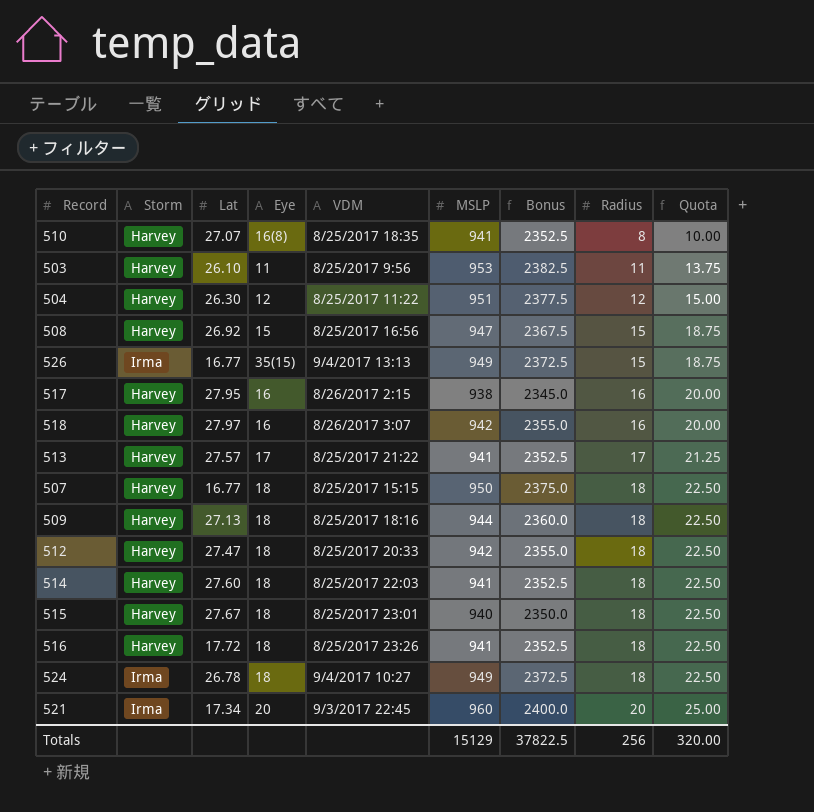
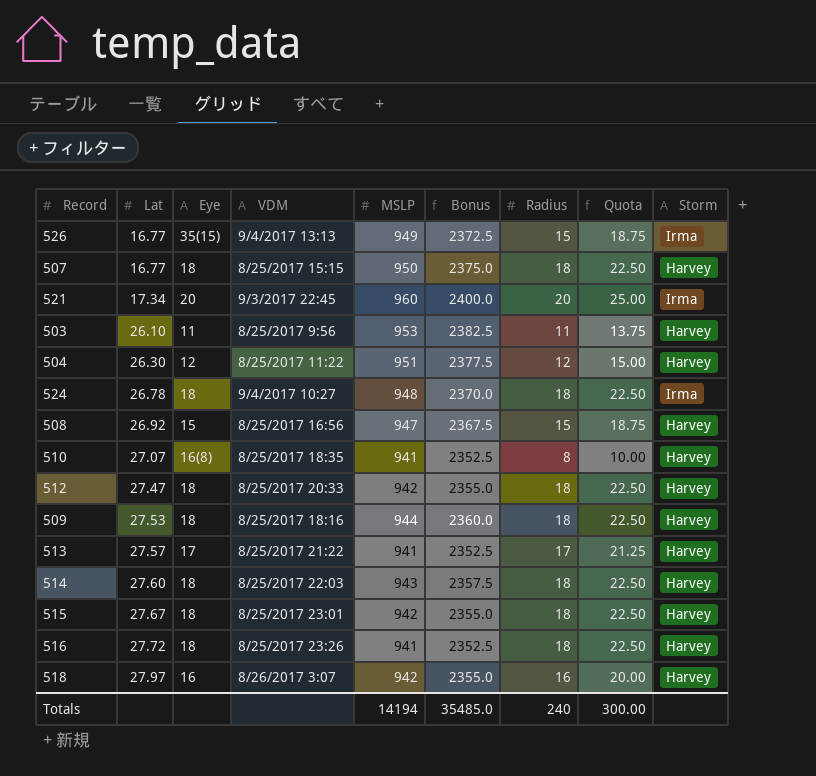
row order: Radius ascending -> Lat ascending
column Storm | position: 2 -> 9
row 517: Harvey | 27.95 | 16 | 8/26/2017 2:15 | 938 | 2345.0 | 16 | 20.00 -> none
524 | MSLP: 949 -> 948
524 | Bonus: 2372.5 -> 2370.0
509 | Lat: 27.13 -> 27.53
514 | MSLP: 941 -> 943
514 | Bonus: 2352.5 -> 2357.5
515 | MSLP: 940 -> 942
515 | Bonus: 2350.0 -> 2355.0
516 | Lat: 17.72 -> 27.72
Totals | MSLP: 15129 -> 14194
Totals | Bonus: 37822.5 -> 35485.0
Totals | Radius: 256 -> 240
Totals | Quota: 320.00 -> 300.00

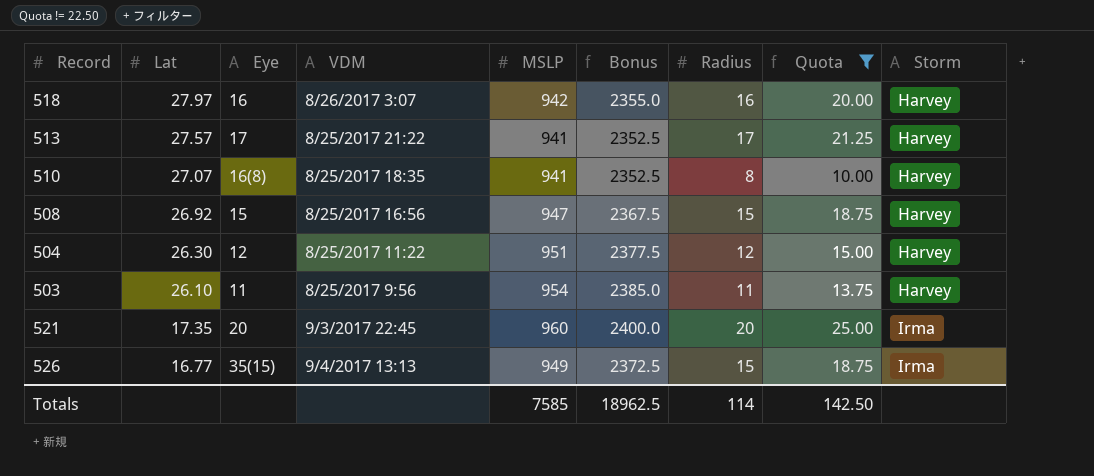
filter: none -> Quota != 22.50
row order: Lat ascending -> Lat descending
503 | MSLP: 953 -> 954
503 | Bonus: 2382.5 -> 2385.0
521 | Lat: 17.34 -> 17.35
Totals | MSLP: 14194 -> 7585
Totals | Bonus: 35485.0 -> 18962.5
Totals | Radius: 240 -> 114
Totals | Quota: 300.00 -> 142.50

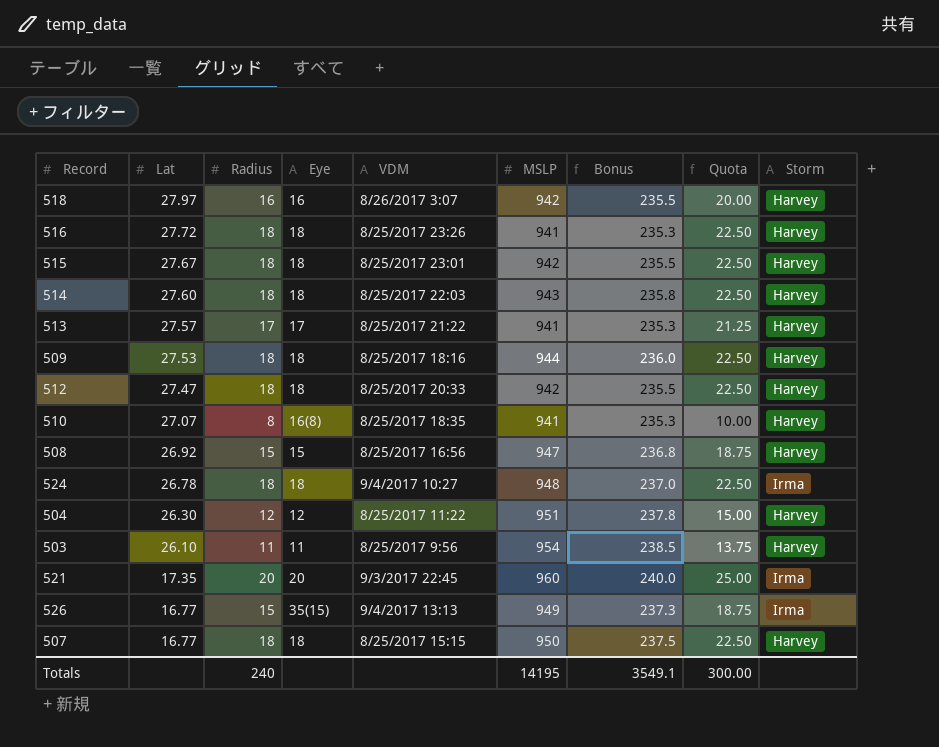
filter: Quota != 22.50 -> none
column Radius | position: 7 -> 3
column Bonus | formula: [MSLP] * 2.5 -> [MSLP] * 0.25
Totals | Radius: 114 -> 240
Totals | MSLP: 7585 -> 14195
Totals | Bonus: 18962.5 -> 3549.1
Totals | Quota: 142.50 -> 300.00

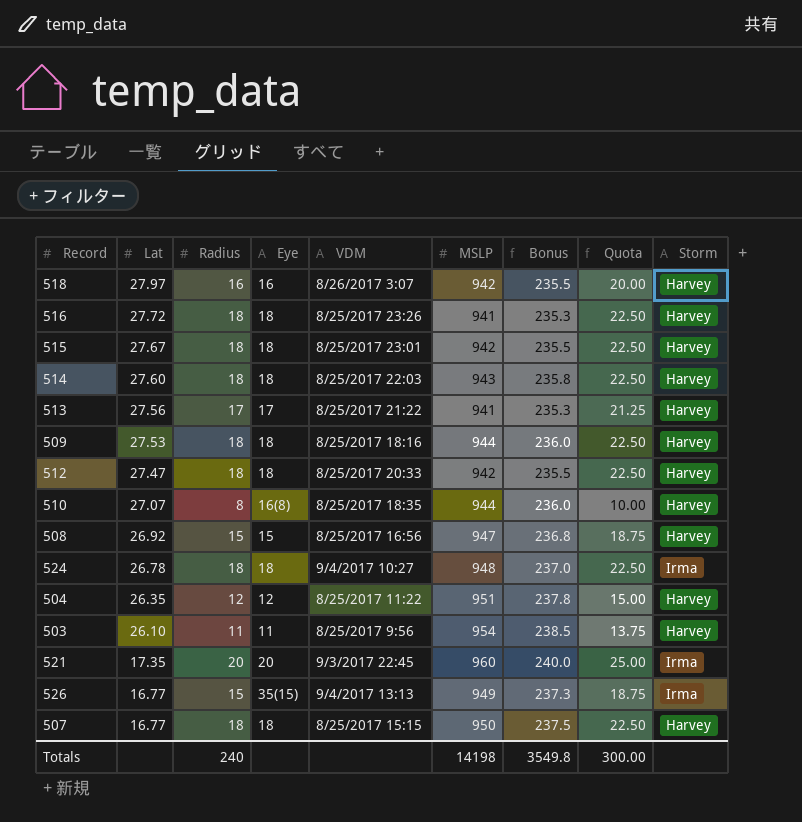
513 | Lat: 27.57 -> 27.56
510 | MSLP: 941 -> 944
510 | Bonus: 235.3 -> 236.0
504 | Lat: 26.30 -> 26.35
Totals | MSLP: 14195 -> 14198
Totals | Bonus: 3549.1 -> 3549.8

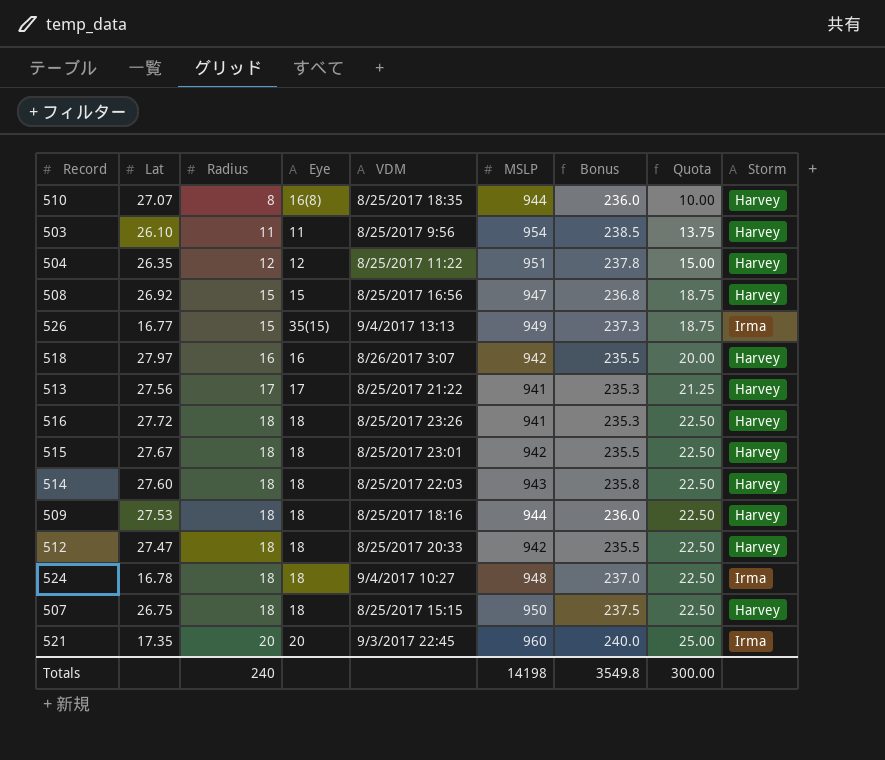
row order: Lat descending -> Radius ascending
524 | Lat: 26.78 -> 16.78
507 | Lat: 16.77 -> 26.75

